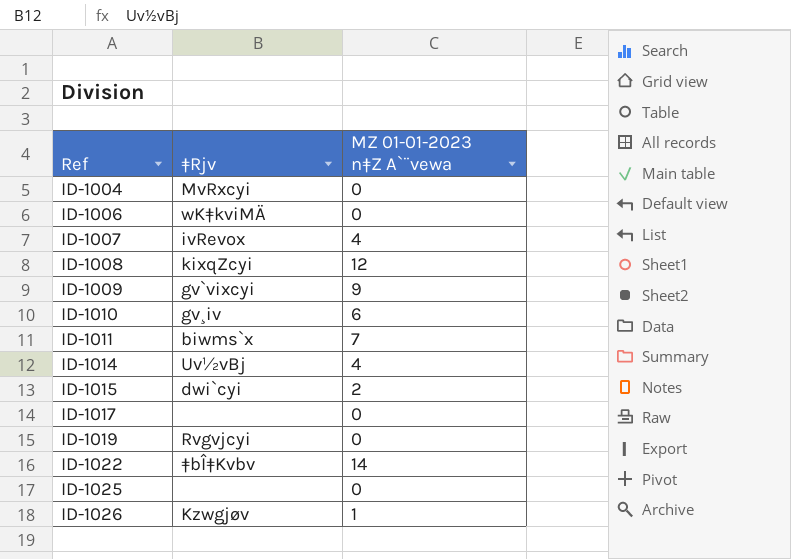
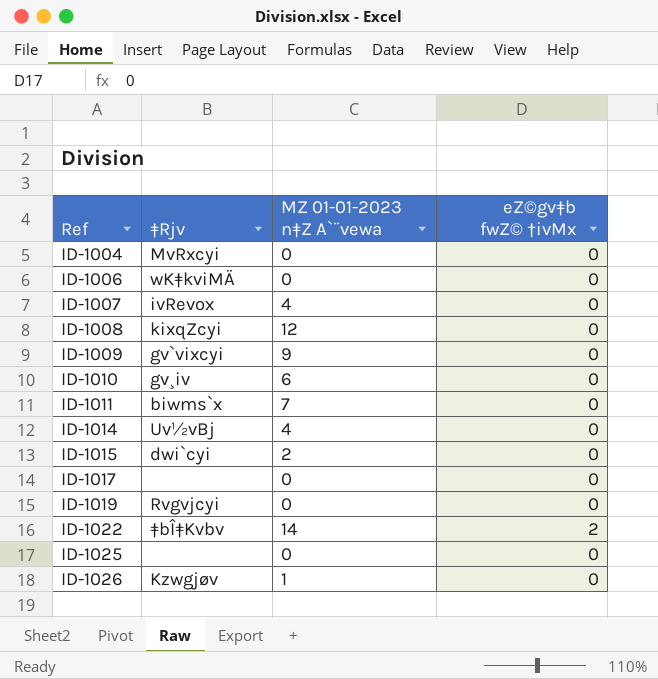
column eZ©gv‡b fwZ© †ivMx | position: none -> 4

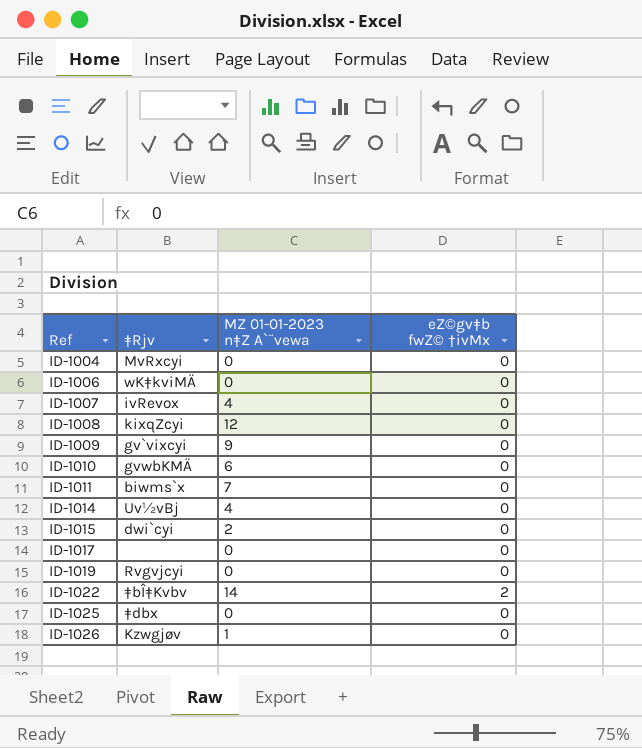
ID-1010 | ‡Rjv: gv¸iv -> gvwbKMÄ
ID-1025 | ‡Rjv: none -> ‡dbx

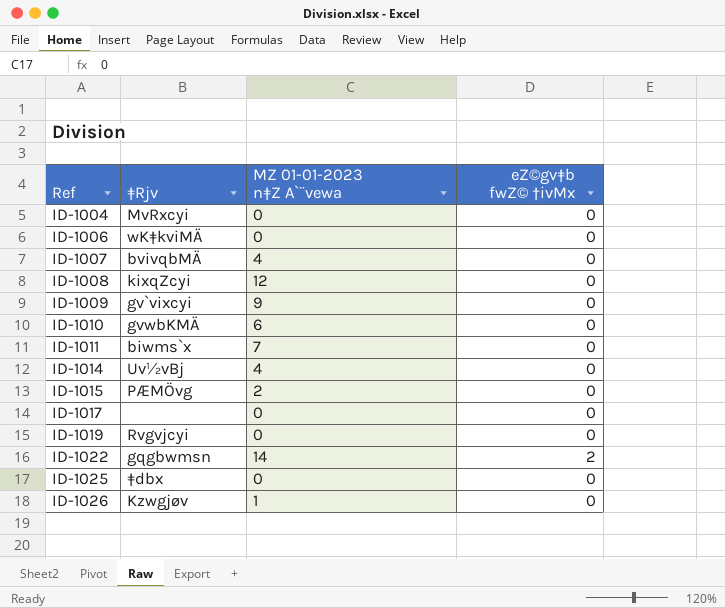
ID-1007 | ‡Rjv: ivRevox -> bvivqbMÄ
ID-1015 | ‡Rjv: dwi`cyi -> PÆMÖvg
ID-1022 | ‡Rjv: ‡bÎ‡Kvbv -> gqgbwmsn

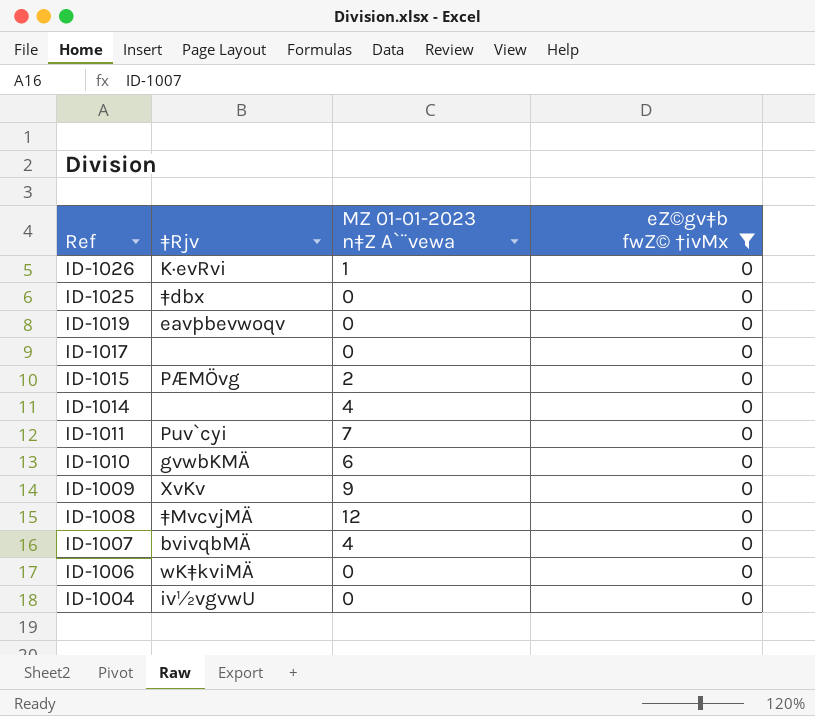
filter: none -> eZ©gv‡b fwZ© †ivMx = 0
row order: Ref ascending -> Ref descending
ID-1026 | ‡Rjv: Kzwgjøv -> K·evRvi
ID-1019 | ‡Rjv: Rvgvjcyi -> eªvþbevwoqv
ID-1014 | ‡Rjv: Uv½vBj -> none
ID-1011 | ‡Rjv: biwms`x -> Puv`cyi
ID-1009 | ‡Rjv: gv`vixcyi -> XvKv
ID-1008 | ‡Rjv: kixqZcyi -> ‡MvcvjMÄ
ID-1004 | ‡Rjv: MvRxcyi -> iv½vgvwU

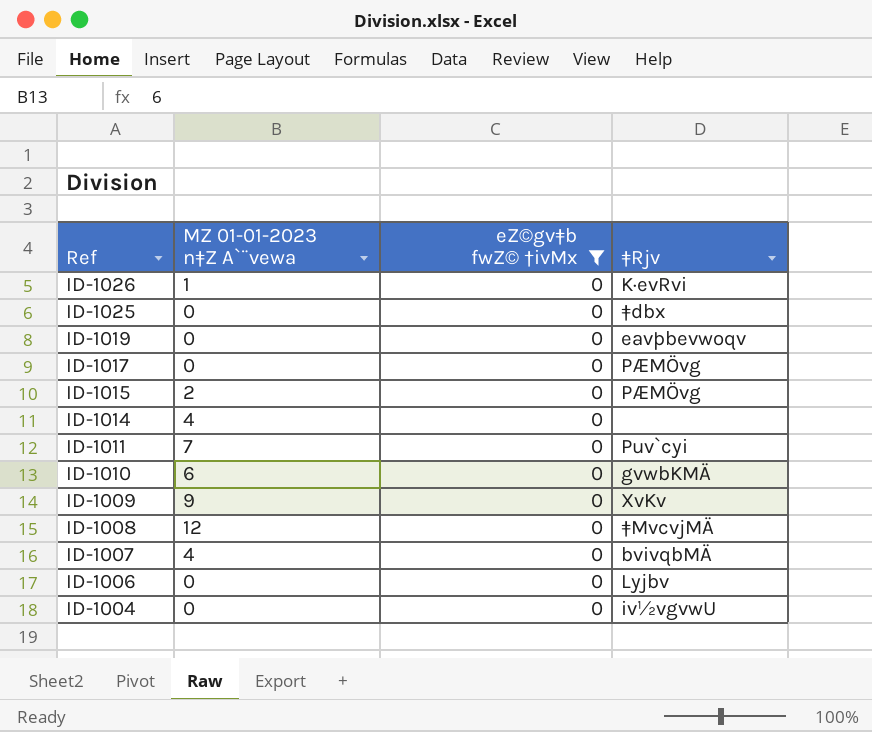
column ‡Rjv | position: 2 -> 4
ID-1017 | ‡Rjv: none -> PÆMÖvg
ID-1006 | ‡Rjv: wK‡kviMÄ -> Lyjbv

